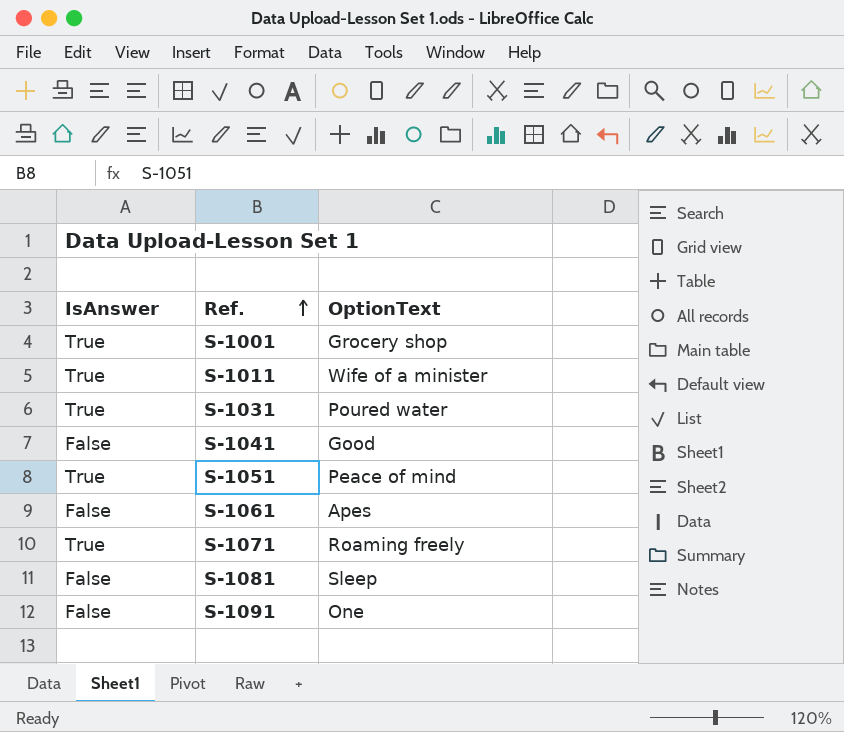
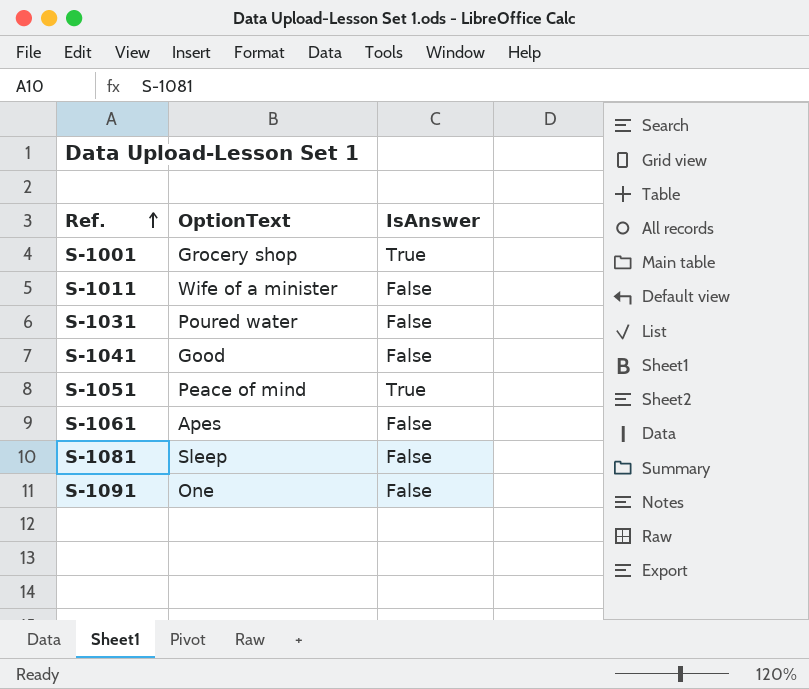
column IsAnswer | position: 1 -> 3
row S-1071: True | Roaming freely -> none
S-1011 | IsAnswer: True -> False
S-1031 | IsAnswer: True -> False

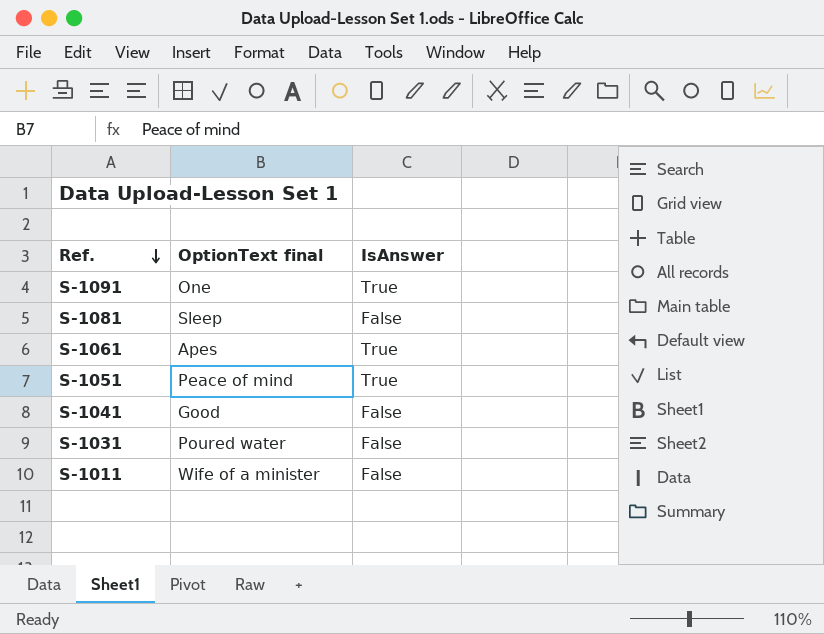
row order: Ref. ascending -> Ref. descending
column name: OptionText -> OptionText final
row S-1001: Grocery shop | True -> none
S-1091 | IsAnswer: False -> True
S-1061 | IsAnswer: False -> True

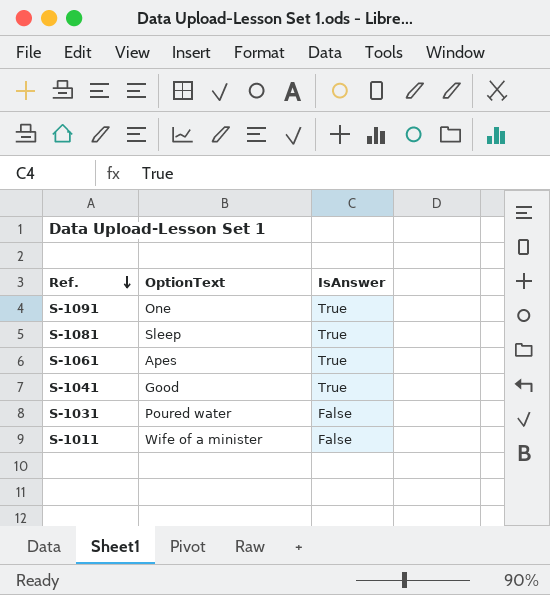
column name: OptionText final -> OptionText
row S-1051: Peace of mind | True -> none
S-1081 | IsAnswer: False -> True
S-1041 | IsAnswer: False -> True

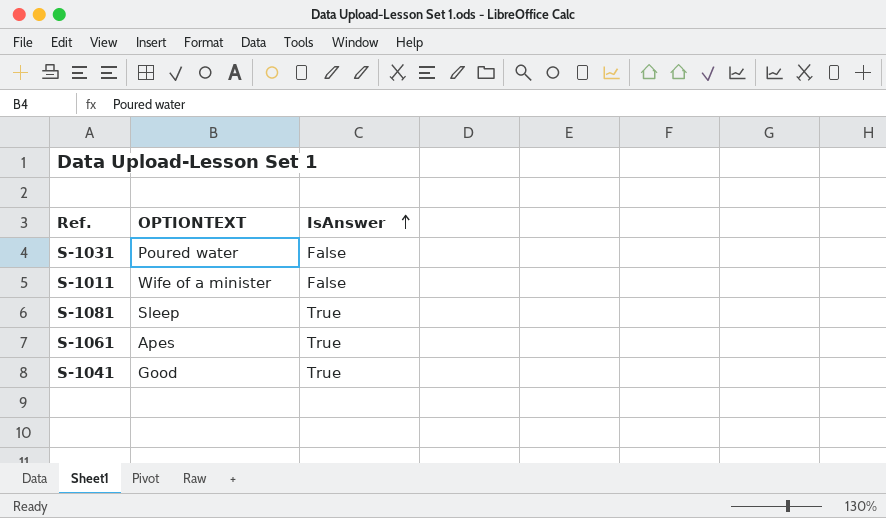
row order: Ref. descending -> IsAnswer ascending
column name: OptionText -> OPTIONTEXT
row S-1091: One | True -> none

